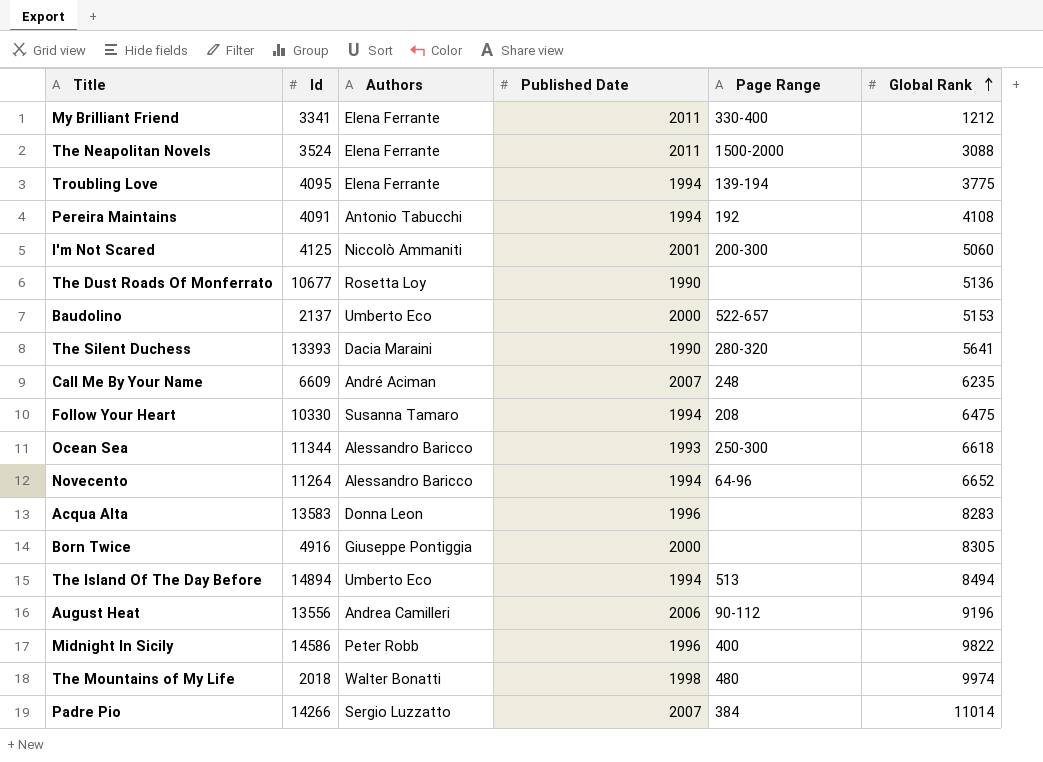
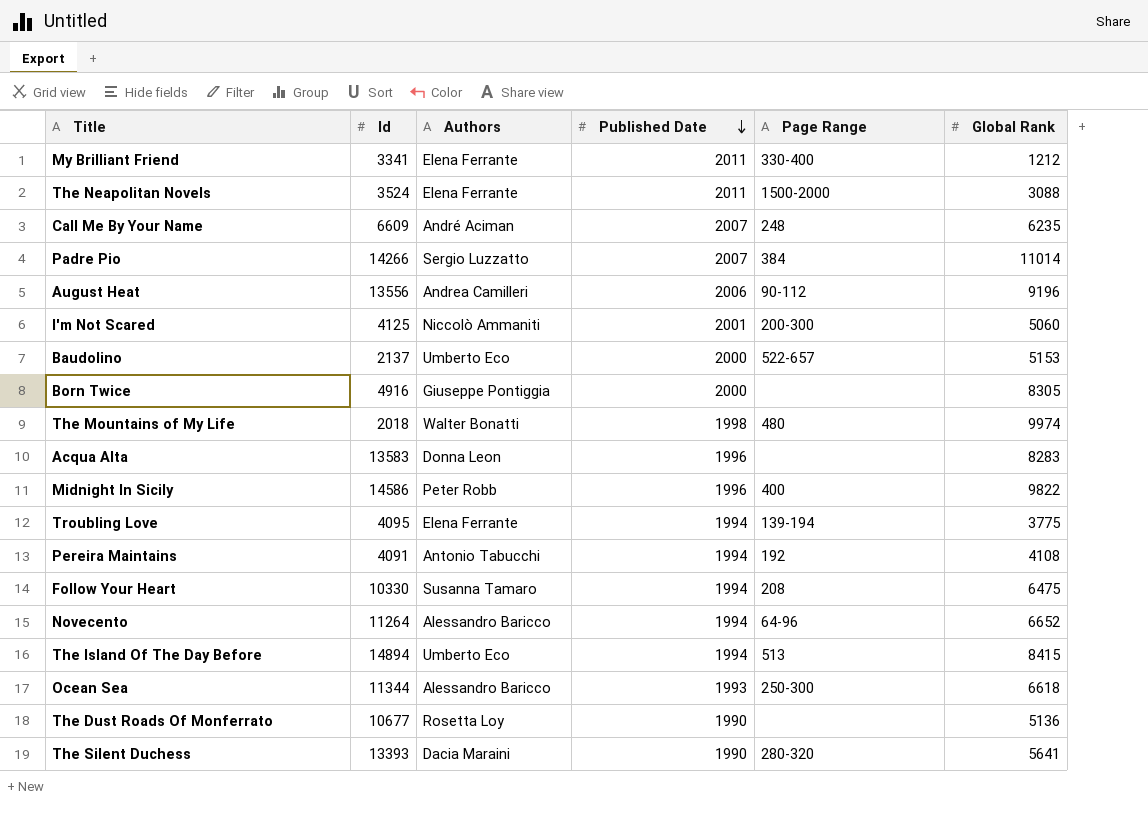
row order: Global Rank ascending -> Published Date descending
The Island Of The Day Before | Global Rank: 8494 -> 8415

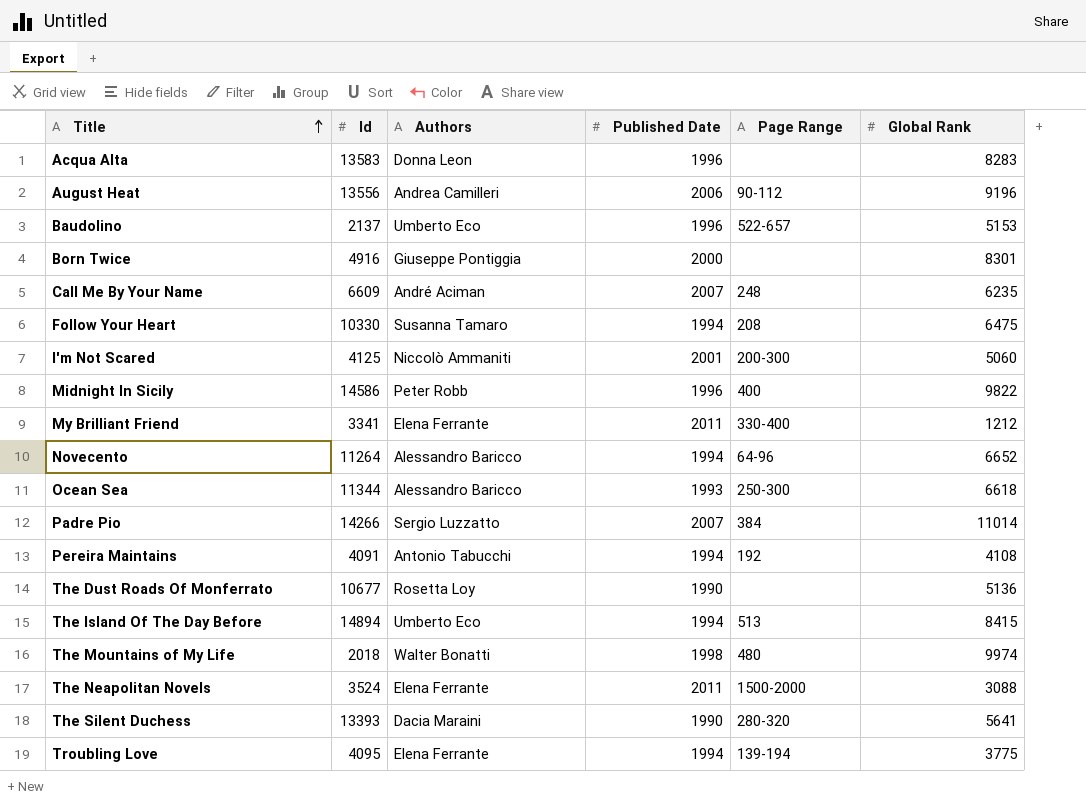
row order: Published Date descending -> Title ascending
Baudolino | Published Date: 2000 -> 1996
Born Twice | Global Rank: 8305 -> 8301

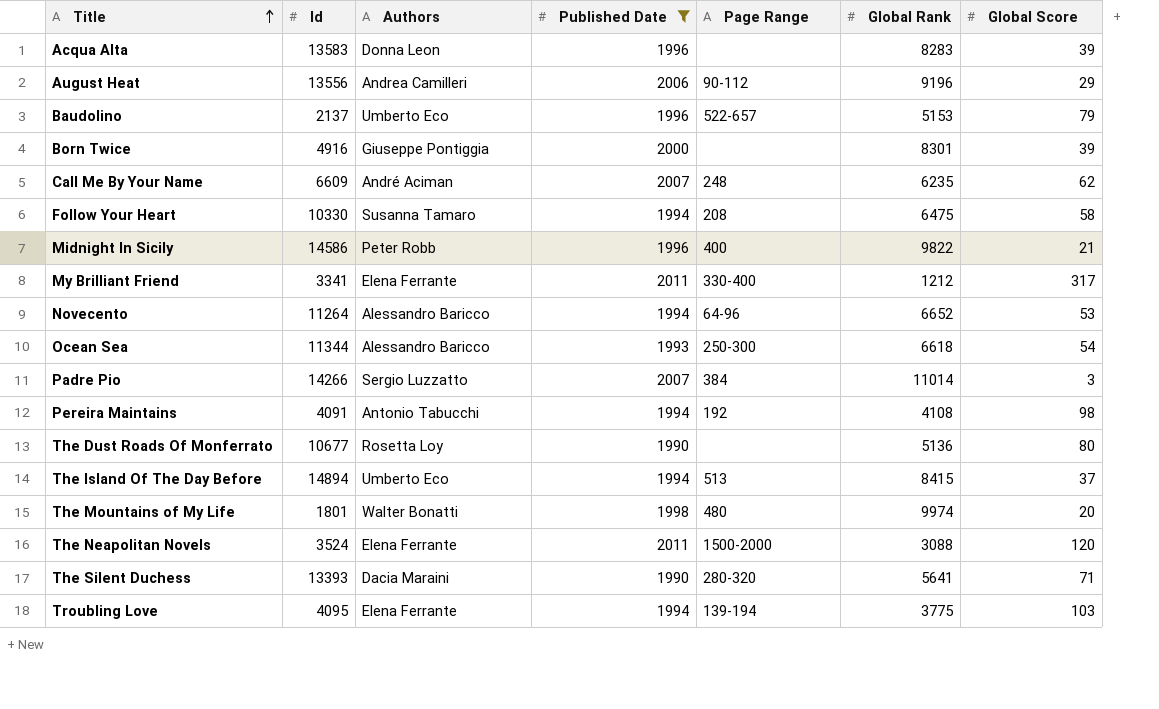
filter: none -> Published Date != 2001
column Global Score | position: none -> 7
The Mountains of My Life | Id: 2018 -> 1801

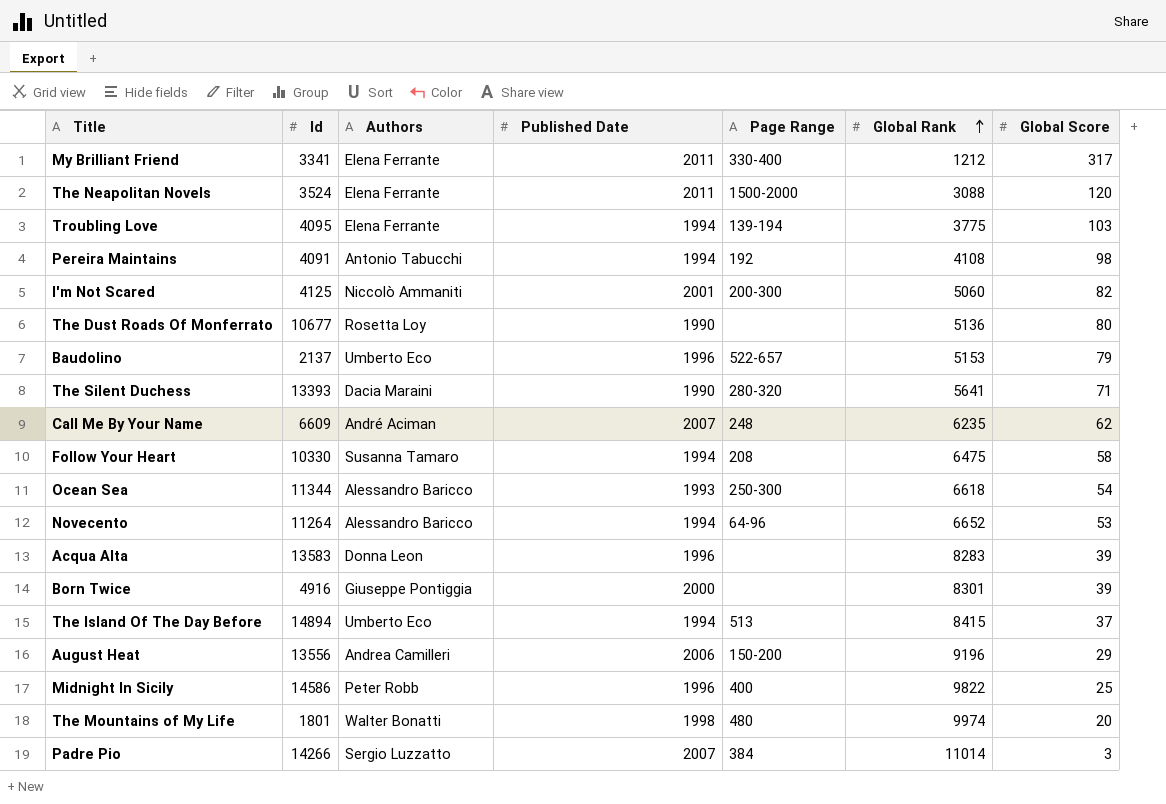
filter: Published Date != 2001 -> none
row order: Title ascending -> Global Rank ascending
August Heat | Page Range: 90-112 -> 150-200
Midnight In Sicily | Global Score: 21 -> 25

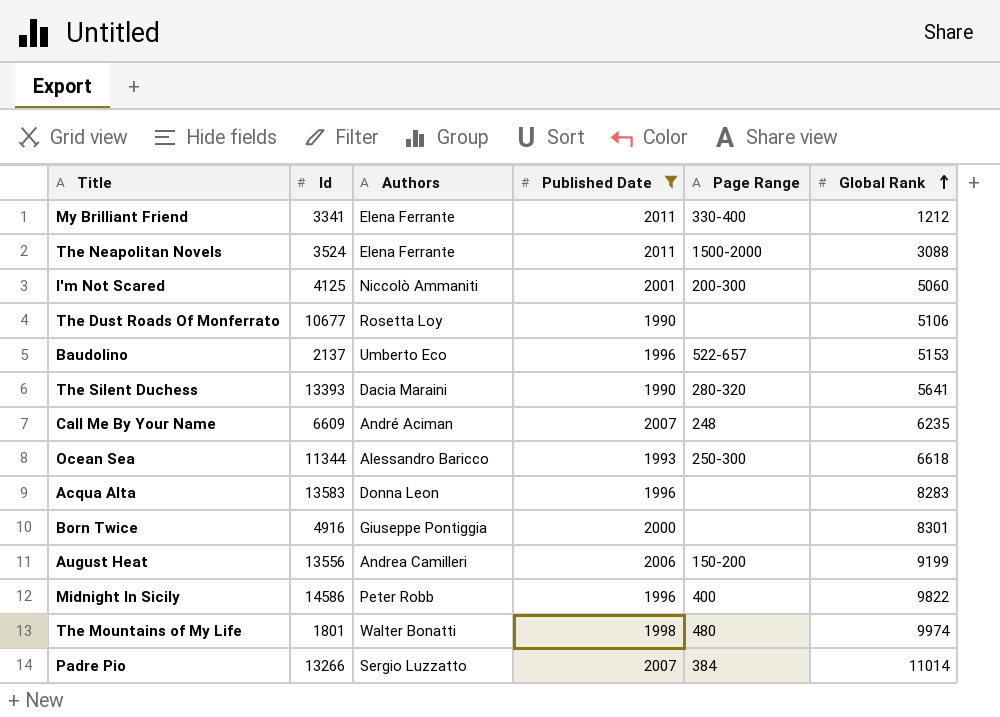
filter: none -> Published Date != 1994
column Global Score | position: 7 -> none
The Dust Roads Of Monferrato | Global Rank: 5136 -> 5106
August Heat | Global Rank: 9196 -> 9199
Padre Pio | Id: 14266 -> 13266

